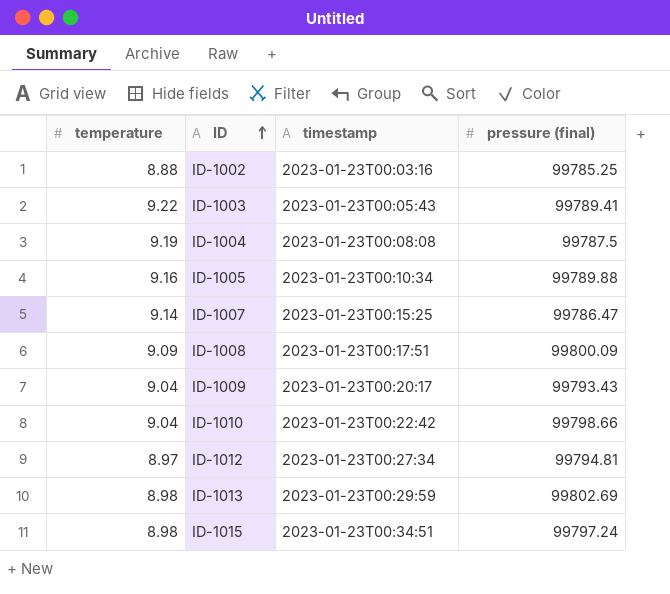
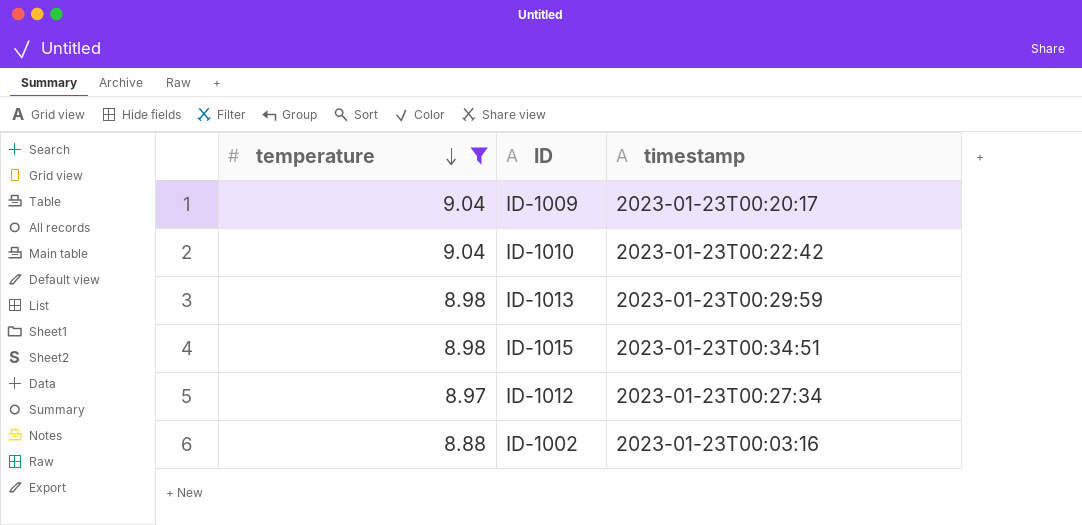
filter: none -> temperature <= 9.04
row order: ID ascending -> temperature descending
column pressure (final) | position: 4 -> none

